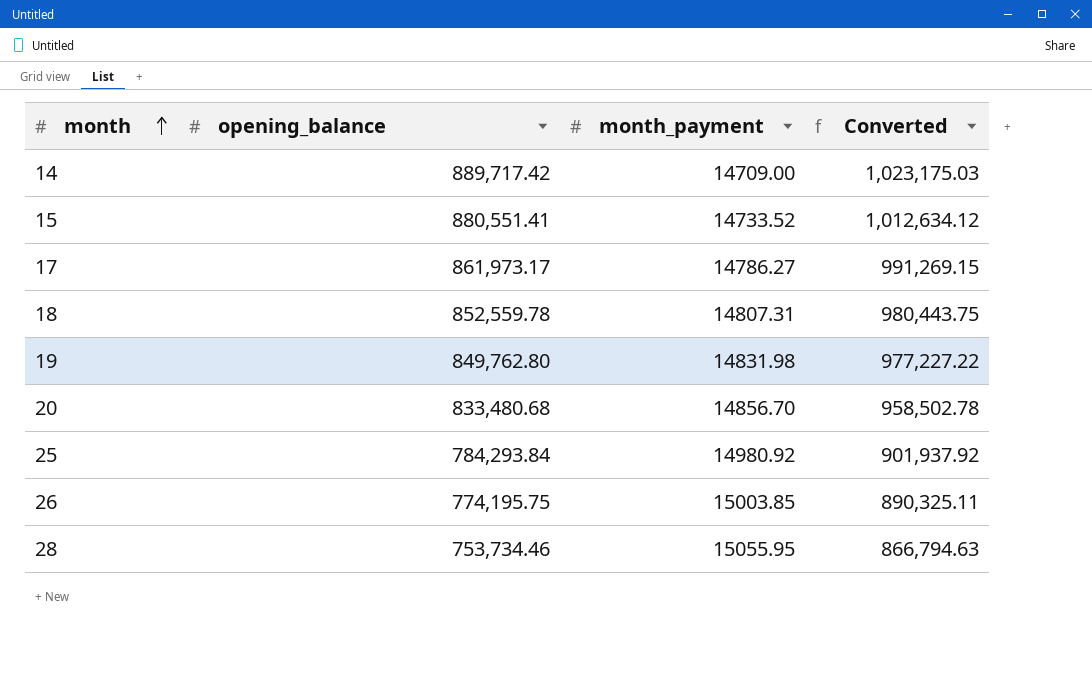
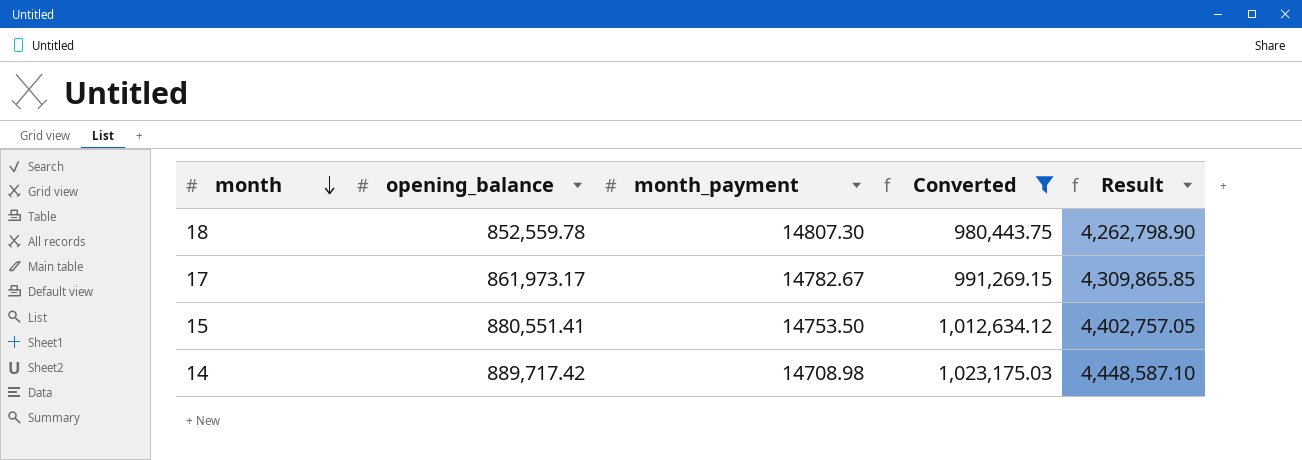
filter: none -> Converted >= 980,443.75
row order: month ascending -> month descending
column Result | formula: none -> [opening_balance] * 5
18 | month_payment: 14807.31 -> 14807.30
17 | month_payment: 14786.27 -> 14782.67
15 | month_payment: 14733.52 -> 14753.50
14 | month_payment: 14709.00 -> 14708.98

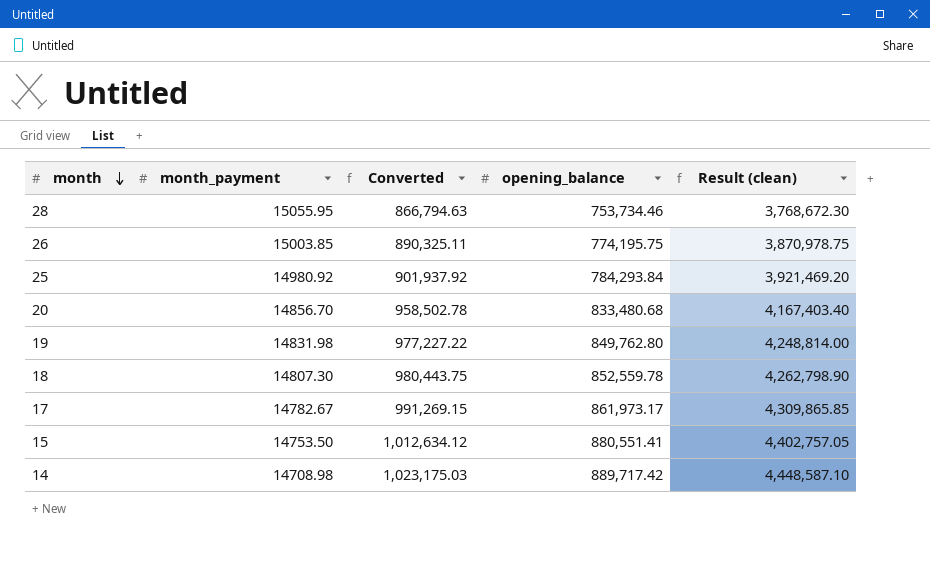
filter: Converted >= 980,443.75 -> none
column opening_balance | position: 2 -> 4
column name: Result -> Result (clean)

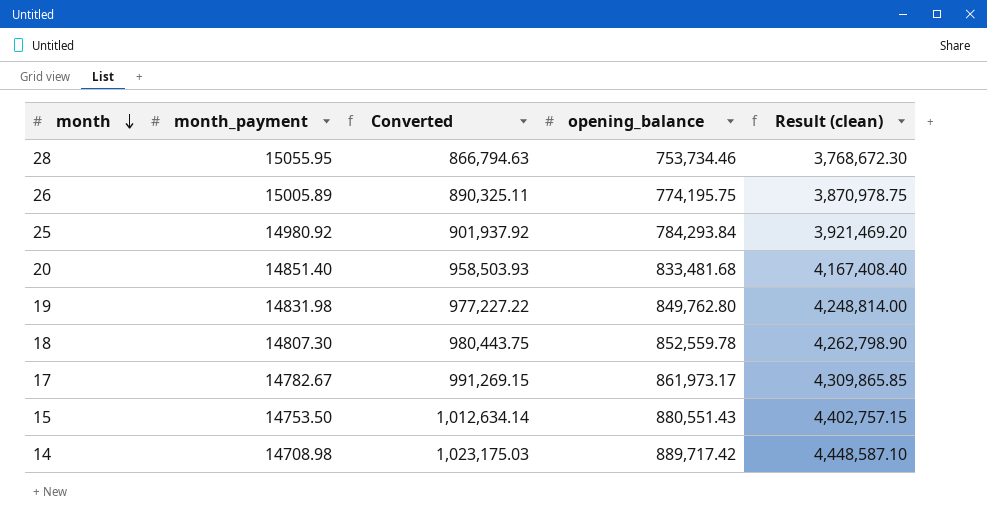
26 | month_payment: 15003.85 -> 15005.89
20 | month_payment: 14856.70 -> 14851.40
20 | Converted: 958,502.78 -> 958,503.93
20 | opening_balance: 833,480.68 -> 833,481.68
20 | Result (clean): 4,167,403.40 -> 4,167,408.40
15 | Converted: 1,012,634.12 -> 1,012,634.14
15 | opening_balance: 880,551.41 -> 880,551.43
15 | Result (clean): 4,402,757.05 -> 4,402,757.15

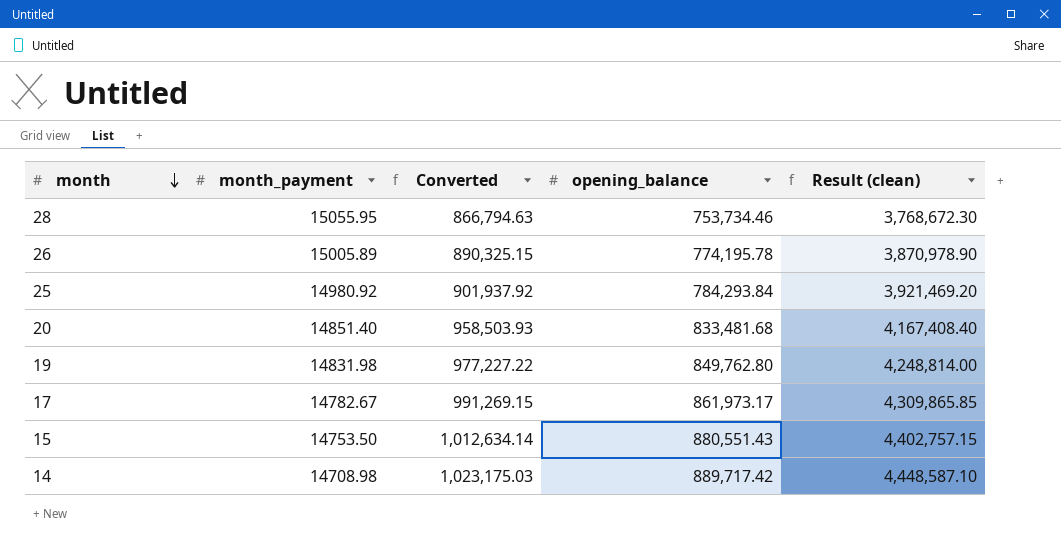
row 18: 14807.30 | 980,443.75 | 852,559.78 | 4,262,798.90 -> none
26 | Converted: 890,325.11 -> 890,325.15
26 | opening_balance: 774,195.75 -> 774,195.78
26 | Result (clean): 3,870,978.75 -> 3,870,978.90

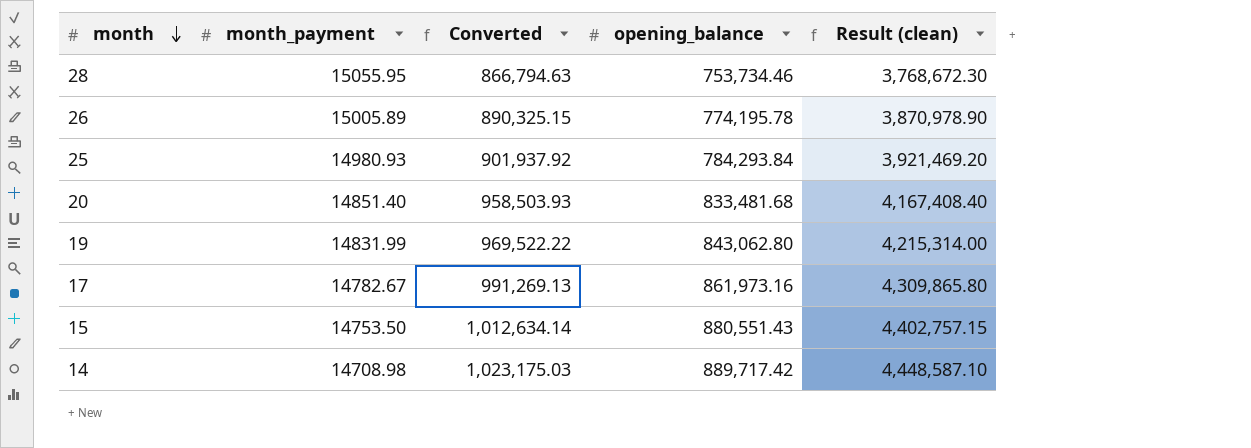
25 | month_payment: 14980.92 -> 14980.93
19 | month_payment: 14831.98 -> 14831.99
19 | Converted: 977,227.22 -> 969,522.22
19 | opening_balance: 849,762.80 -> 843,062.80
19 | Result (clean): 4,248,814.00 -> 4,215,314.00
17 | Converted: 991,269.15 -> 991,269.13
17 | opening_balance: 861,973.17 -> 861,973.16
17 | Result (clean): 4,309,865.85 -> 4,309,865.80

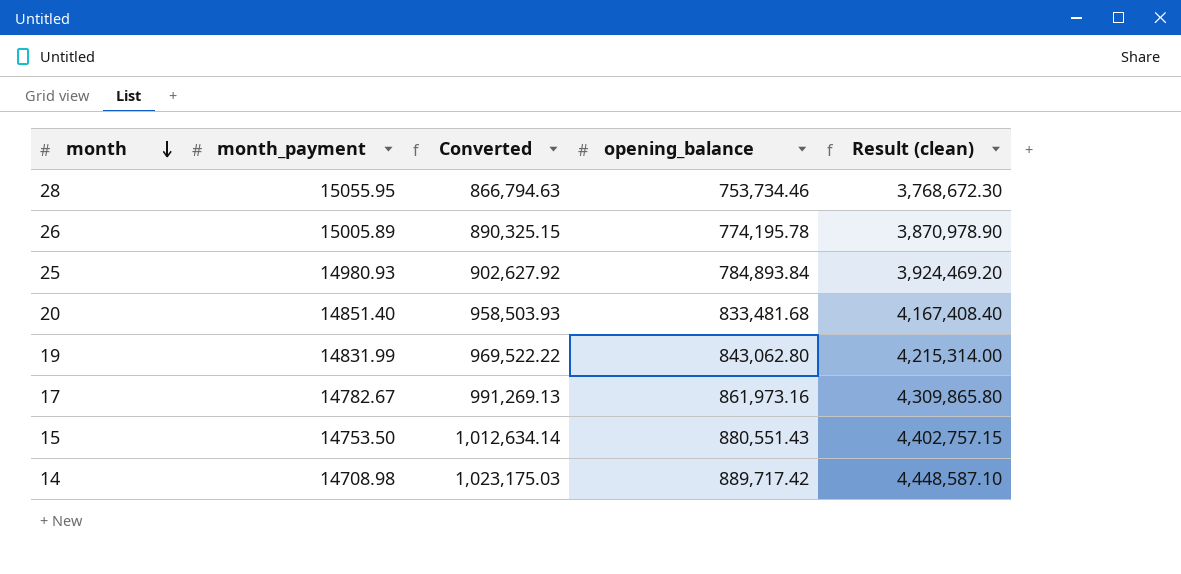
25 | Converted: 901,937.92 -> 902,627.92
25 | opening_balance: 784,293.84 -> 784,893.84
25 | Result (clean): 3,921,469.20 -> 3,924,469.20

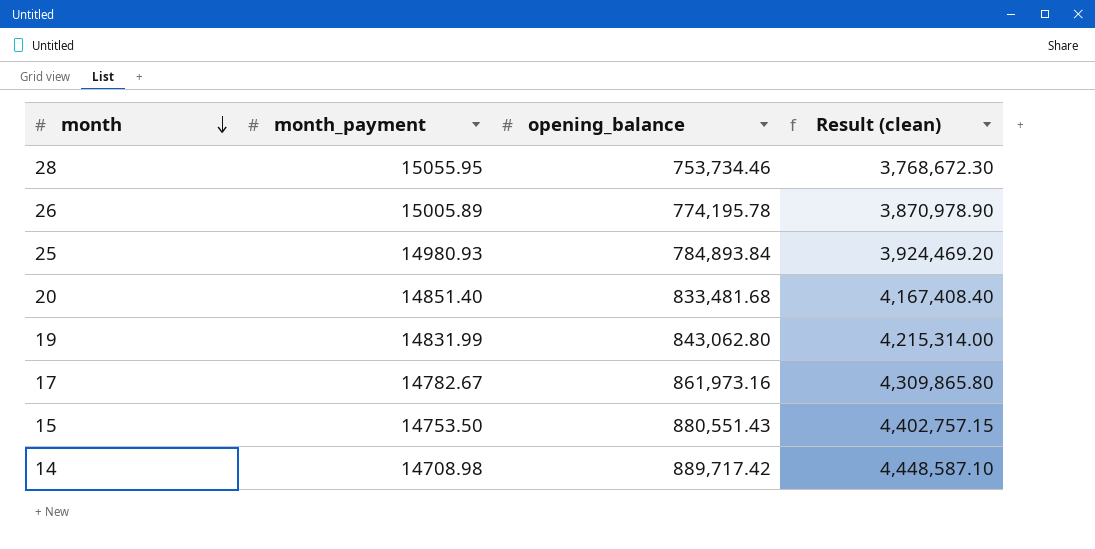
column Converted | formula: [opening_balance] * 1.15 -> none

